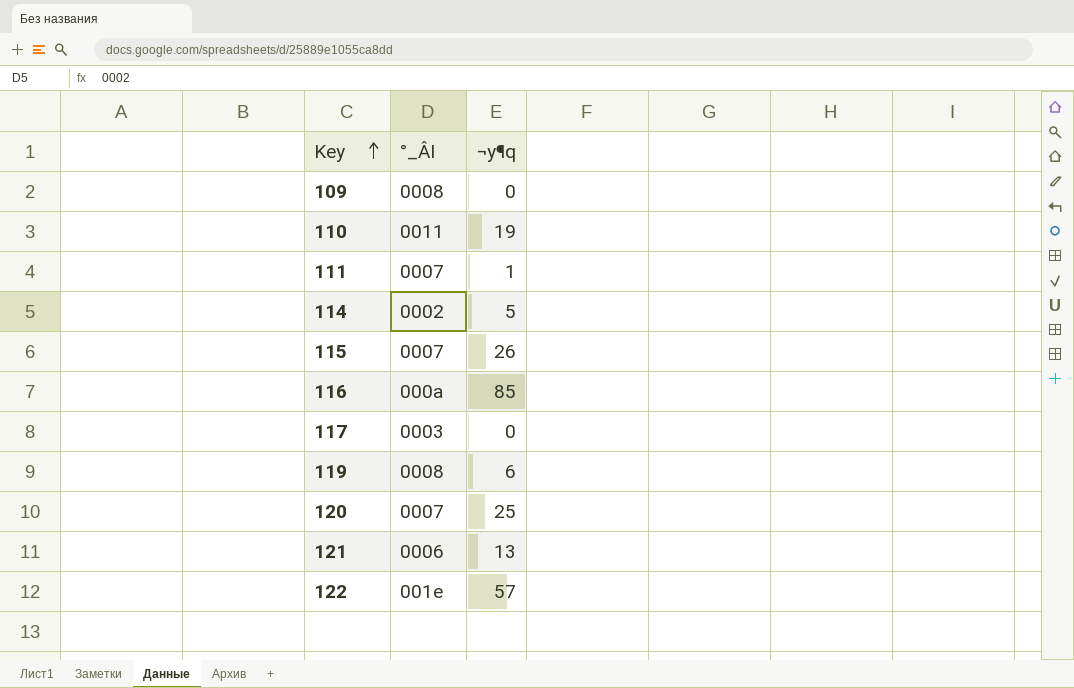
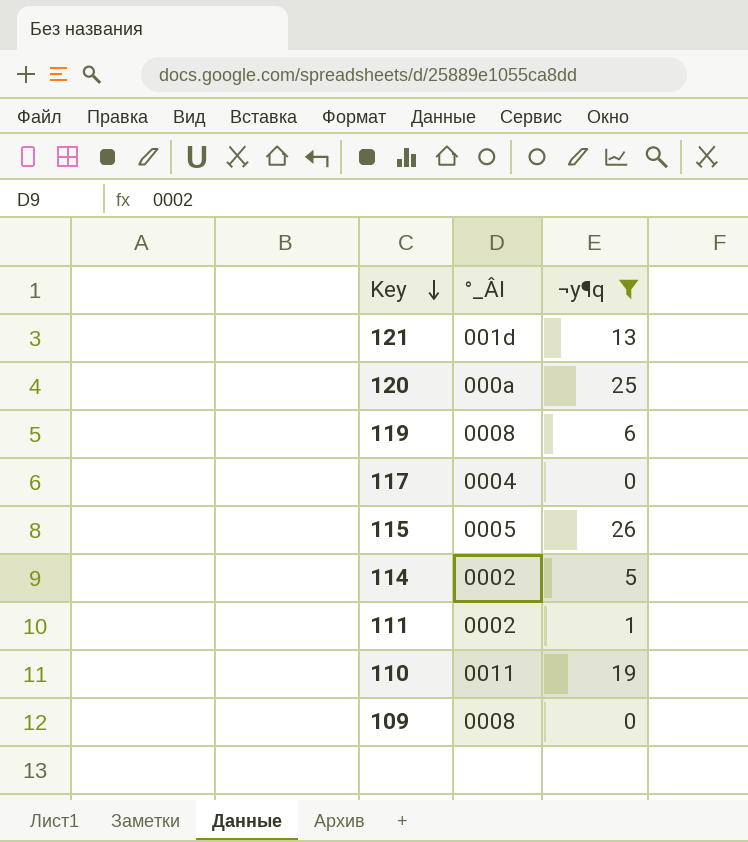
filter: none -> ¬y¶q <= 26
row order: Key ascending -> Key descending
121 | °_ÂI: 0006 -> 001d
120 | °_ÂI: 0007 -> 000a
117 | °_ÂI: 0003 -> 0004
115 | °_ÂI: 0007 -> 0005
111 | °_ÂI: 0007 -> 0002

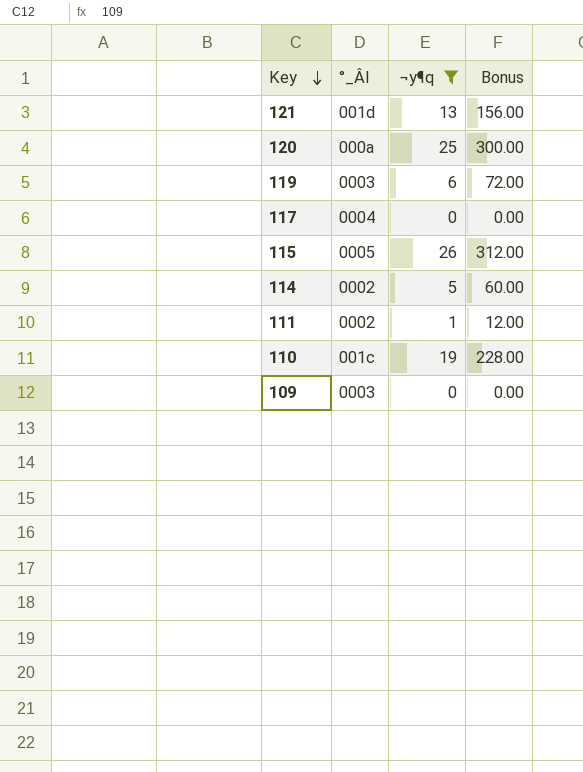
column Bonus | formula: none -> [¬y¶q] * 12
119 | °_ÂI: 0008 -> 0003
110 | °_ÂI: 0011 -> 001c
109 | °_ÂI: 0008 -> 0003

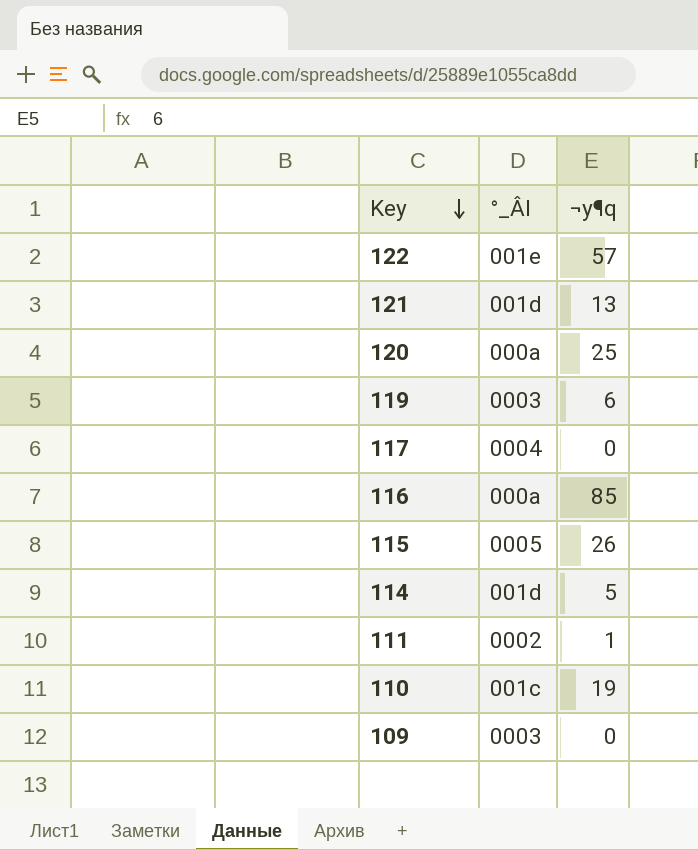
filter: ¬y¶q <= 26 -> none
column Bonus | formula: [¬y¶q] * 12 -> none
114 | °_ÂI: 0002 -> 001d

